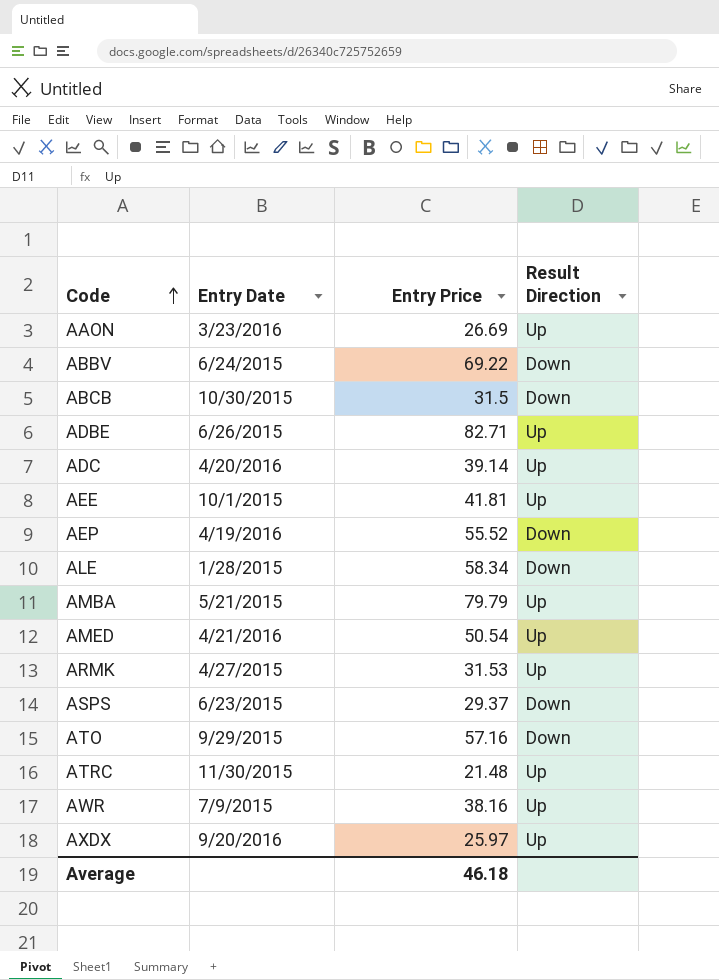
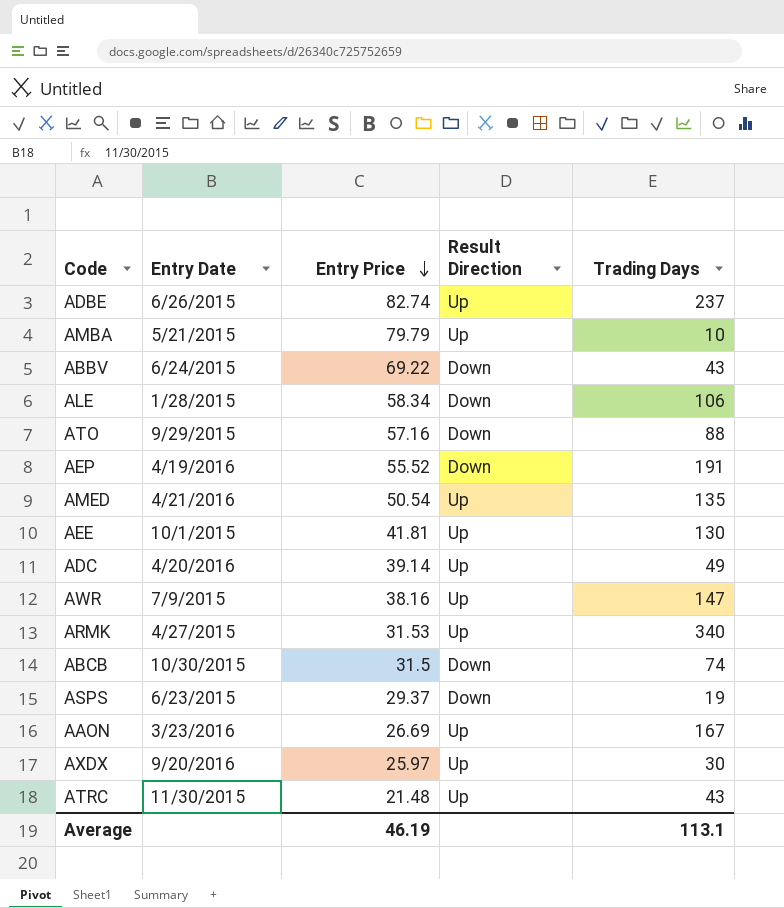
row order: Code ascending -> Entry Price descending
column Trading Days | position: none -> 5
ADBE | Entry Price: 82.71 -> 82.74
Average | Entry Price: 46.18 -> 46.19

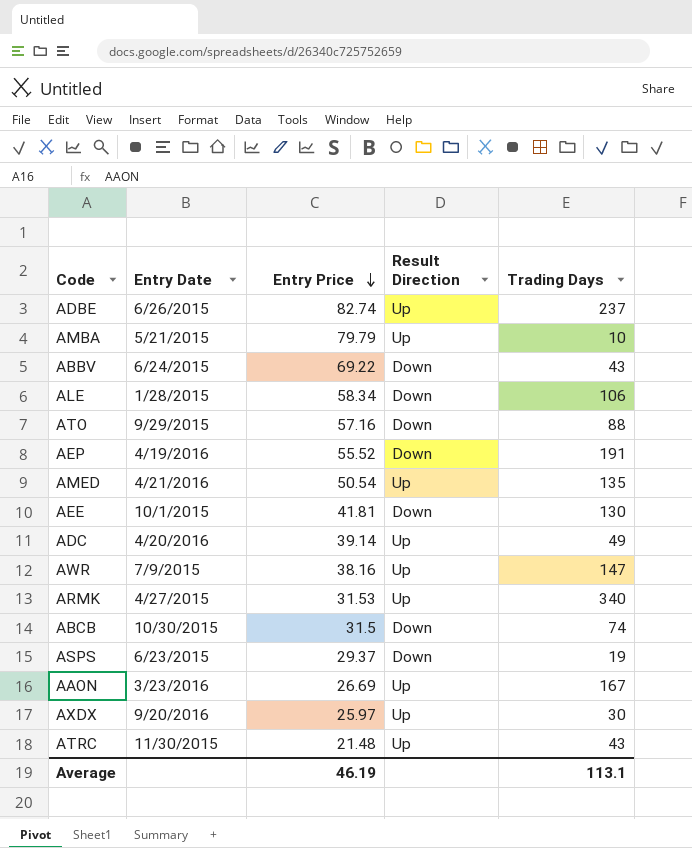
AEE | Result Direction: Up -> Down

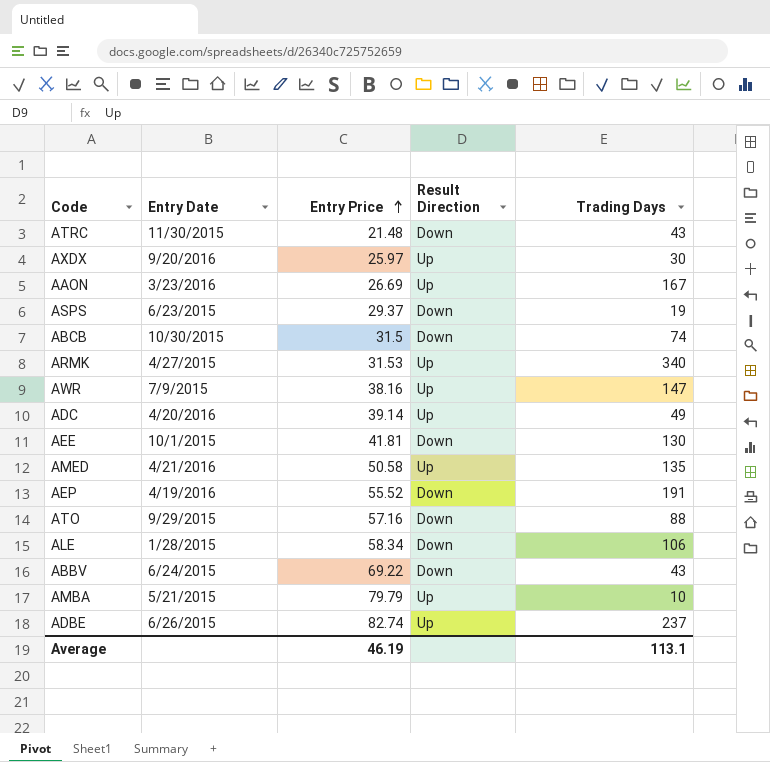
row order: Entry Price descending -> Entry Price ascending
ATRC | Result Direction: Up -> Down
AMED | Entry Price: 50.54 -> 50.58

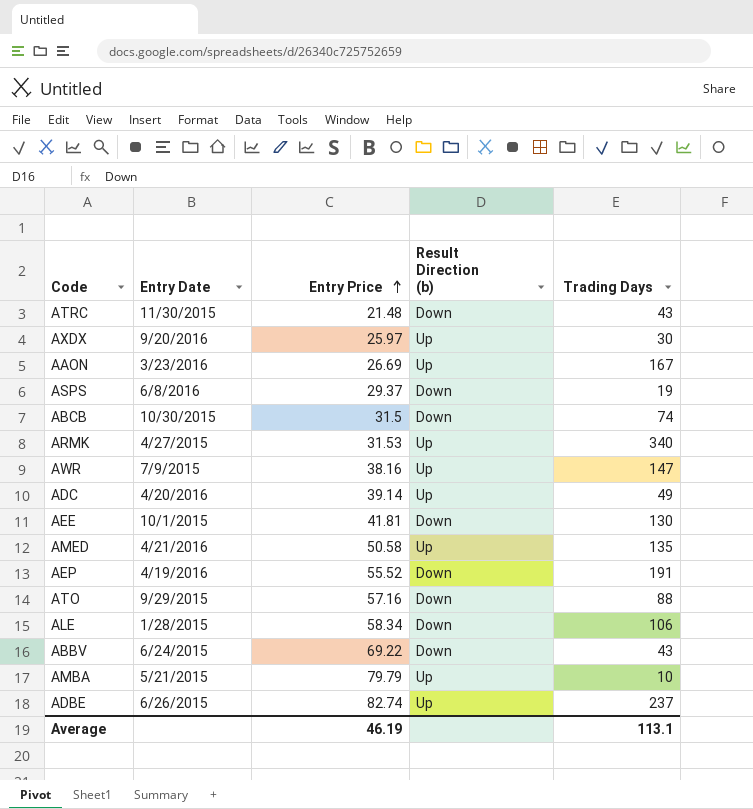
column name: Result Direction -> Result Direction (b)
ASPS | Entry Date: 6/23/2015 -> 6/8/2016

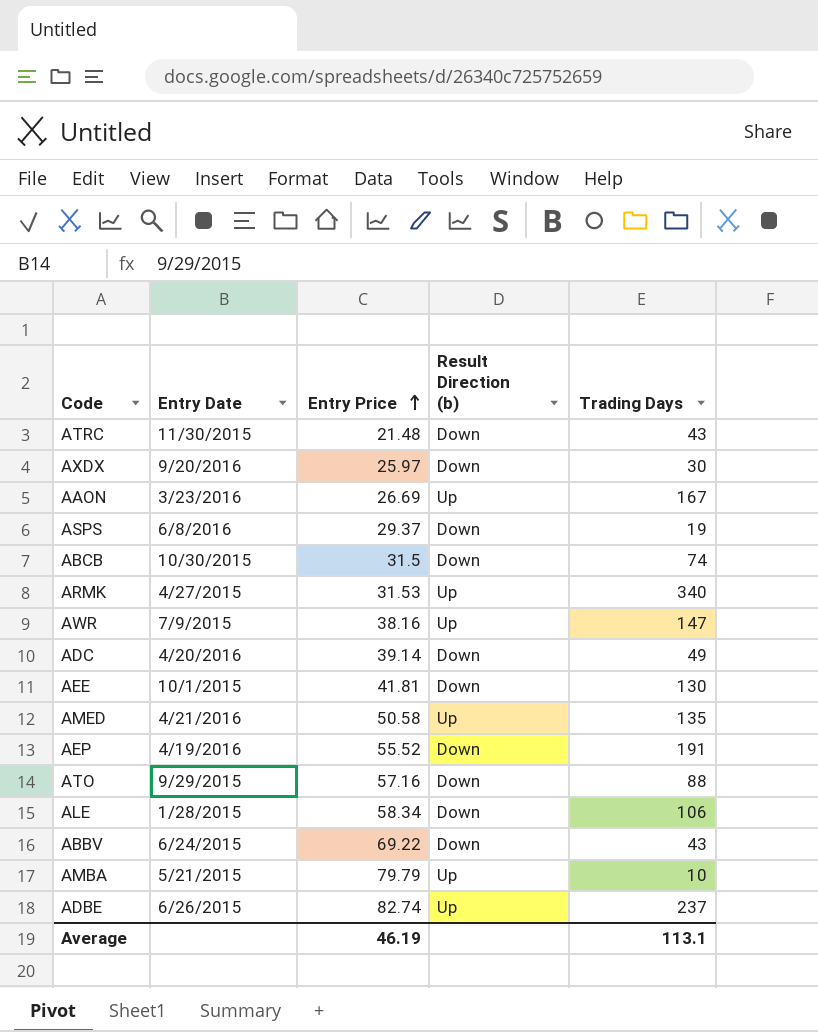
AXDX | Result Direction (b): Up -> Down
ADC | Result Direction (b): Up -> Down

